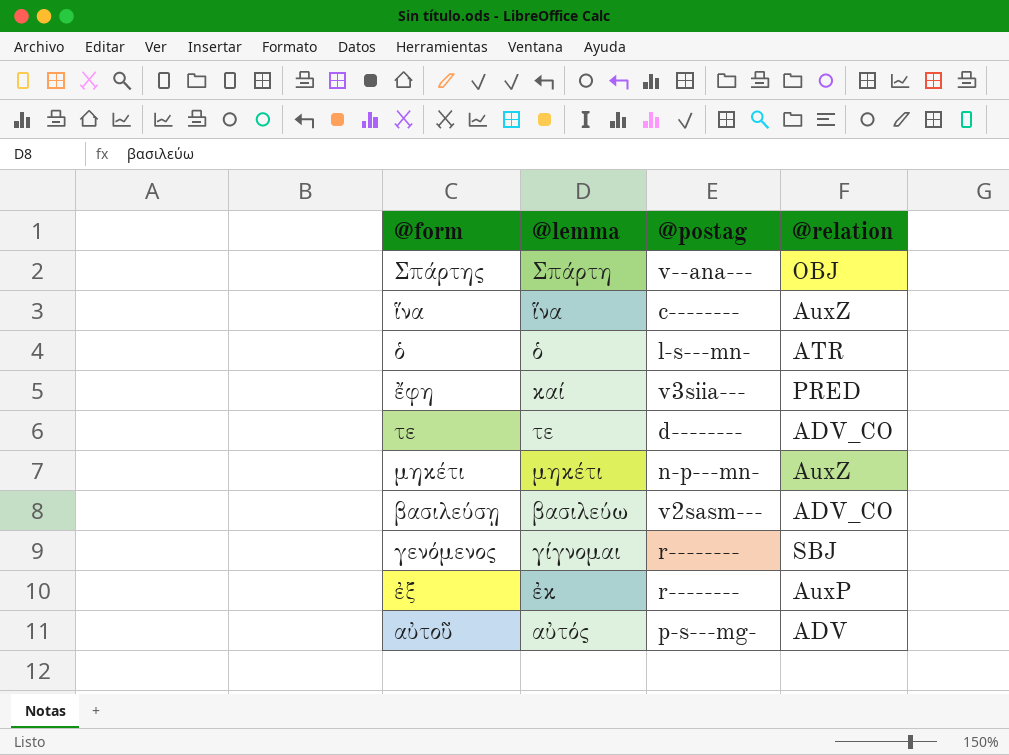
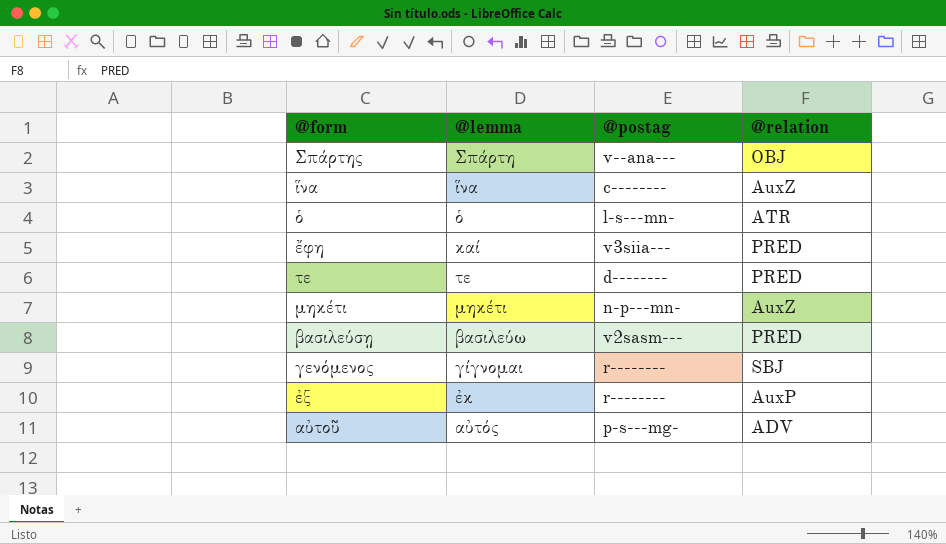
τε | @relation: ADV_CO -> PRED
βασιλεύσῃ | @relation: ADV_CO -> PRED

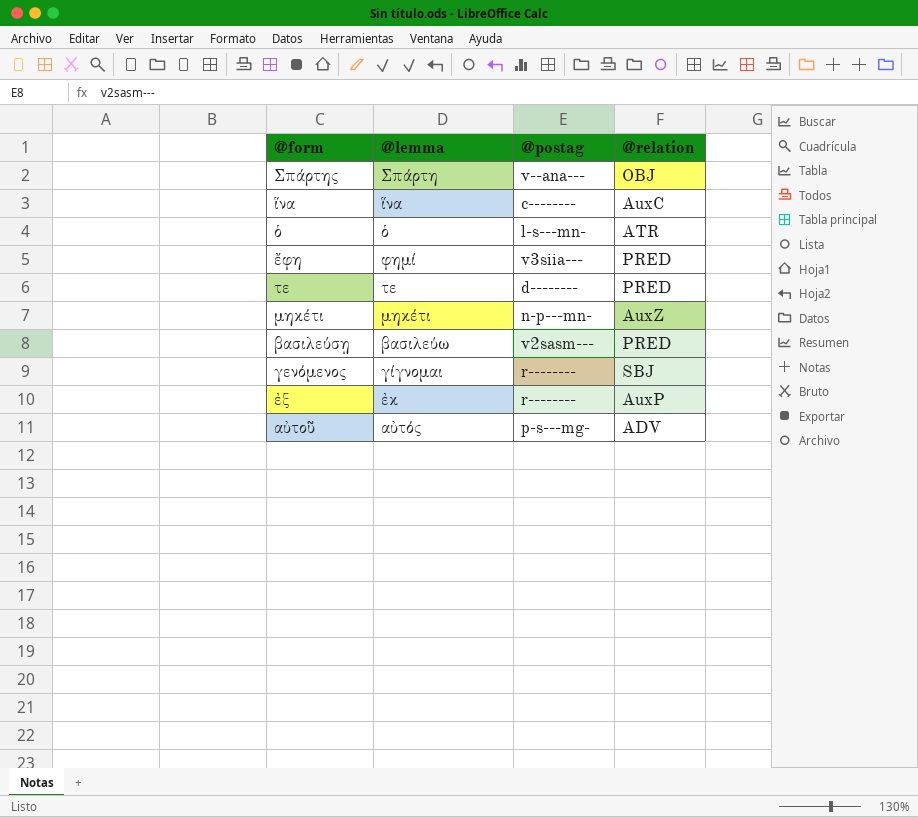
ἵνα | @relation: AuxZ -> AuxC
ἔφη | @lemma: καί -> φημί

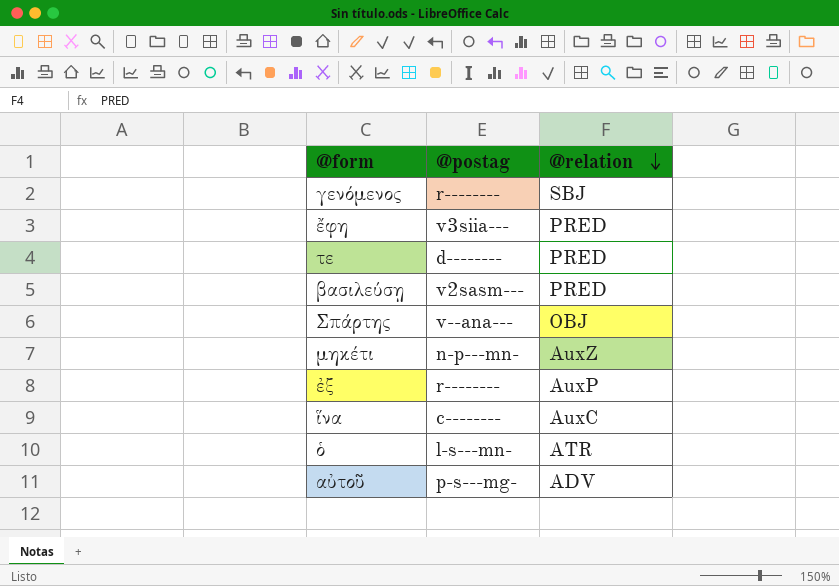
row order: none -> @relation descending
column @lemma | position: 2 -> none

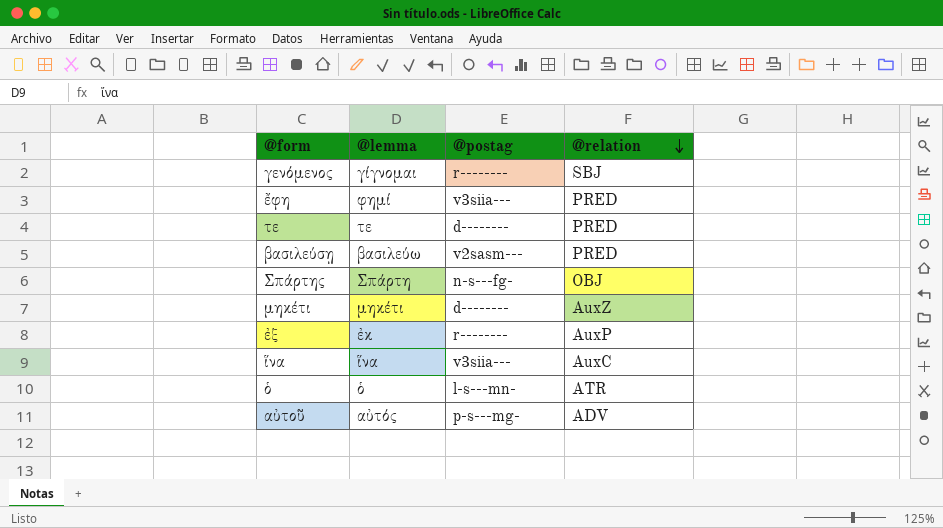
column @lemma | position: none -> 2
Σπάρτης | @postag: v--ana--- -> n-s---fg-
μηκέτι | @postag: n-p---mn- -> d--------
ἵνα | @postag: c-------- -> v3siia---

